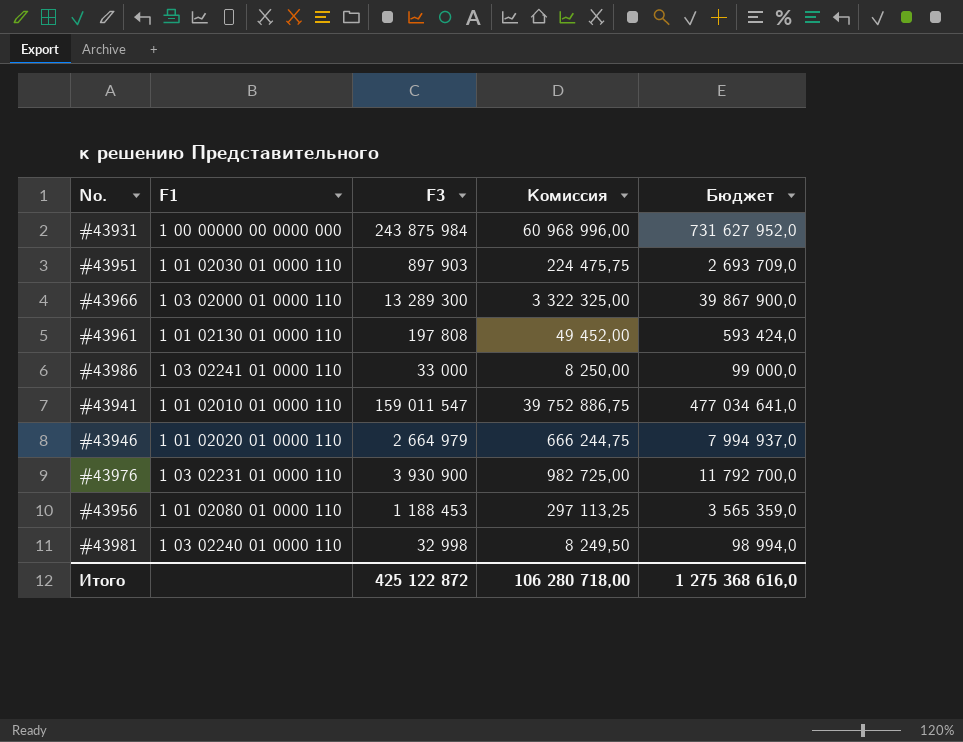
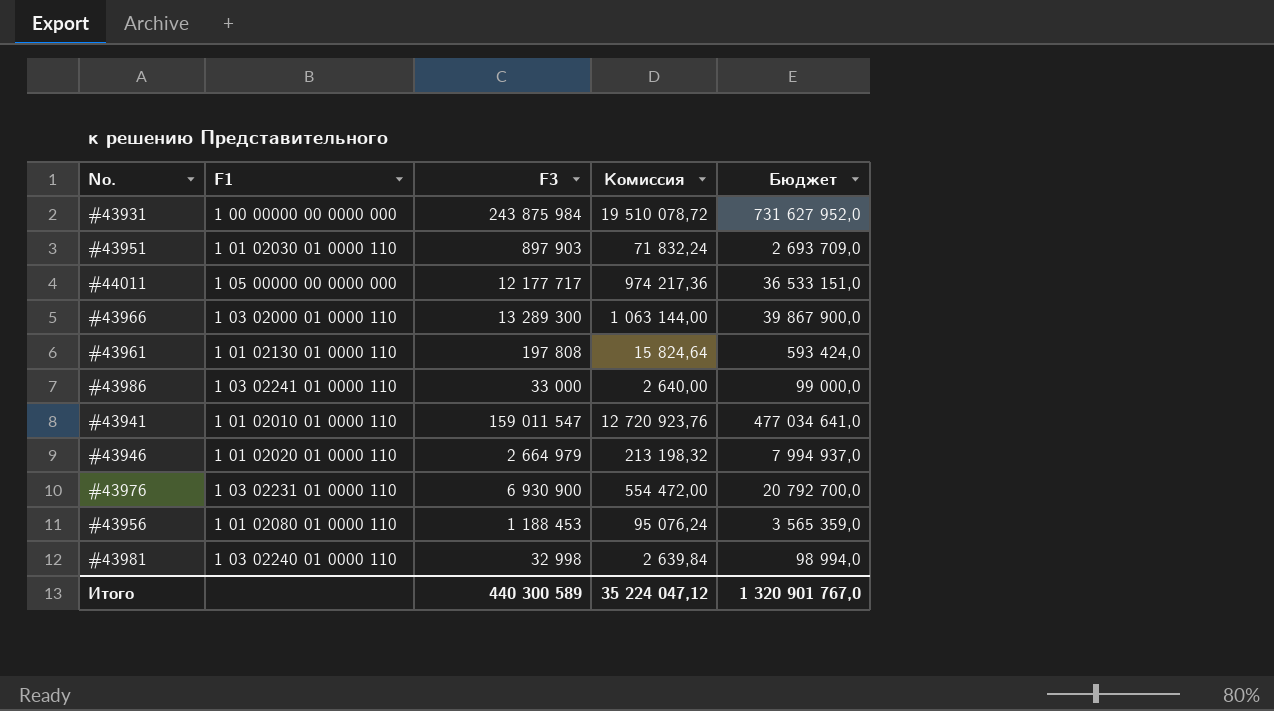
column Комиссия | formula: [F3] * 0,25 -> [F3] * 0,08
row #44011: none -> 1 05 00000 00 0000 000 | 12 177 717 | 974 217,36 | 36 533 151,0
#43976 | F3: 3 930 900 -> 6 930 900
#43976 | Бюджет: 11 792 700,0 -> 20 792 700,0
Итого | F3: 425 122 872 -> 440 300 589
Итого | Комиссия: 106 280 718,00 -> 35 224 047,12
Итого | Бюджет: 1 275 368 616,0 -> 1 320 901 767,0

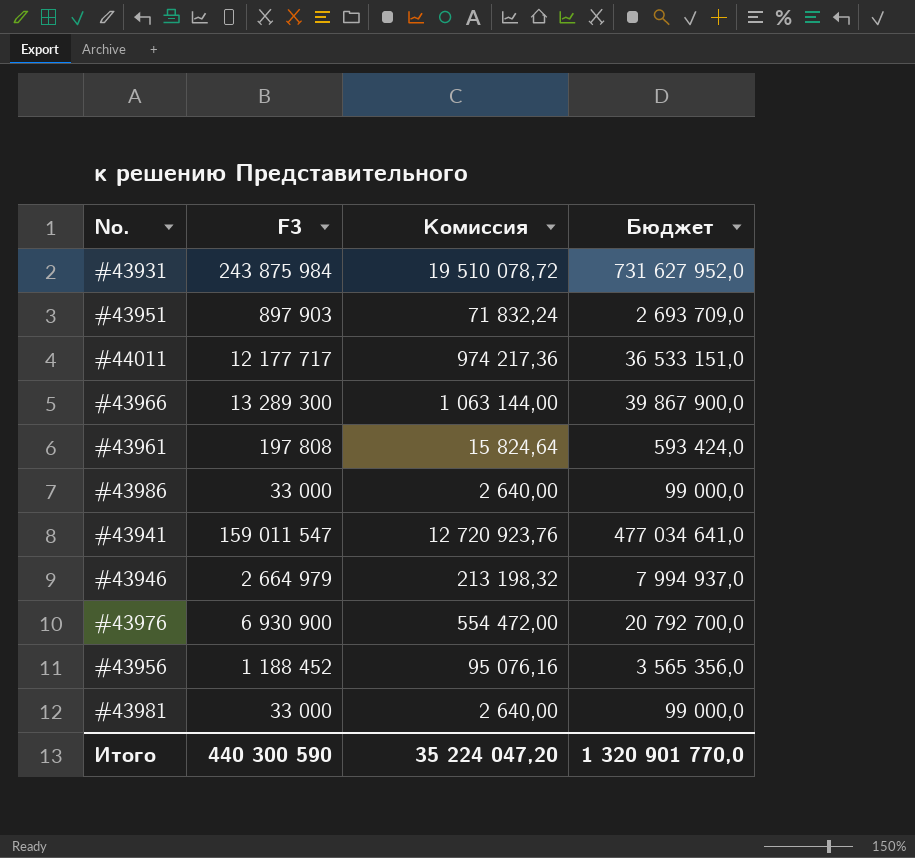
column F1 | position: 2 -> none
#43956 | F3: 1 188 453 -> 1 188 452
#43956 | Комиссия: 95 076,24 -> 95 076,16
#43956 | Бюджет: 3 565 359,0 -> 3 565 356,0
#43981 | F3: 32 998 -> 33 000
#43981 | Комиссия: 2 639,84 -> 2 640,00
#43981 | Бюджет: 98 994,0 -> 99 000,0
Итого | F3: 440 300 589 -> 440 300 590
Итого | Комиссия: 35 224 047,12 -> 35 224 047,20
Итого | Бюджет: 1 320 901 767,0 -> 1 320 901 770,0

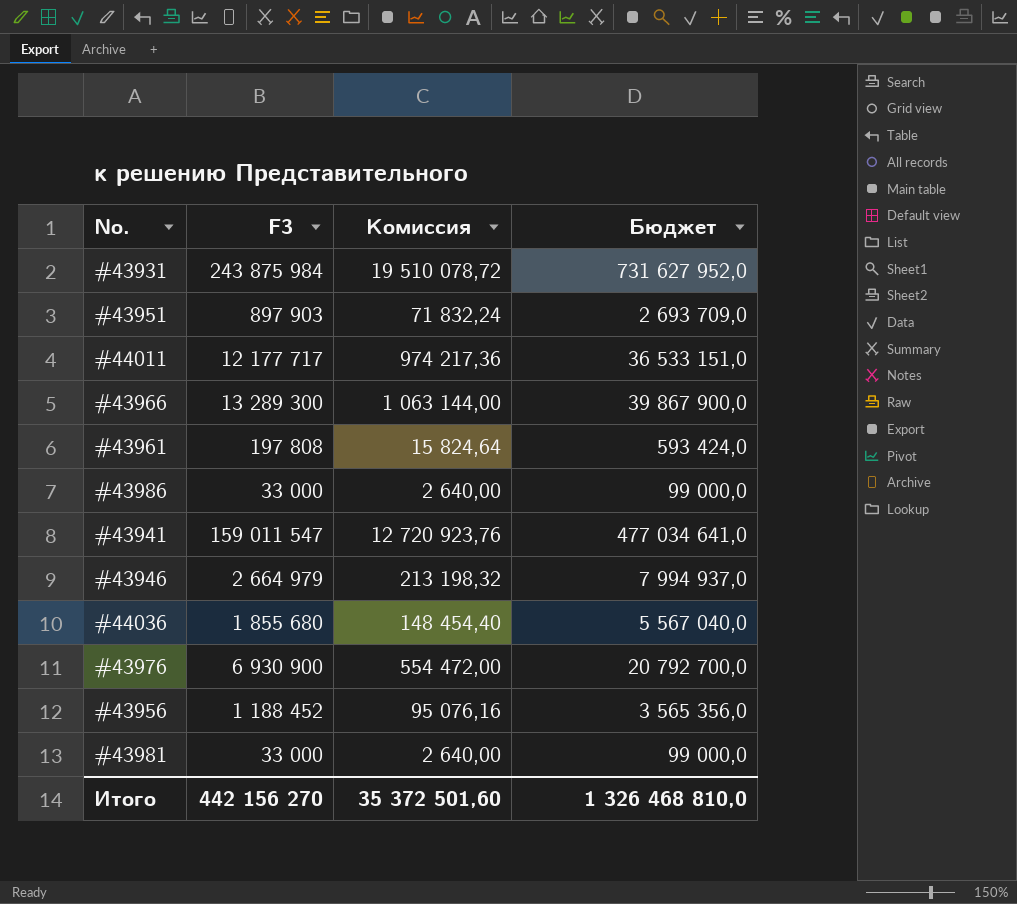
row #44036: none -> 1 855 680 | 148 454,40 | 5 567 040,0
Итого | F3: 440 300 590 -> 442 156 270
Итого | Комиссия: 35 224 047,20 -> 35 372 501,60
Итого | Бюджет: 1 320 901 770,0 -> 1 326 468 810,0

